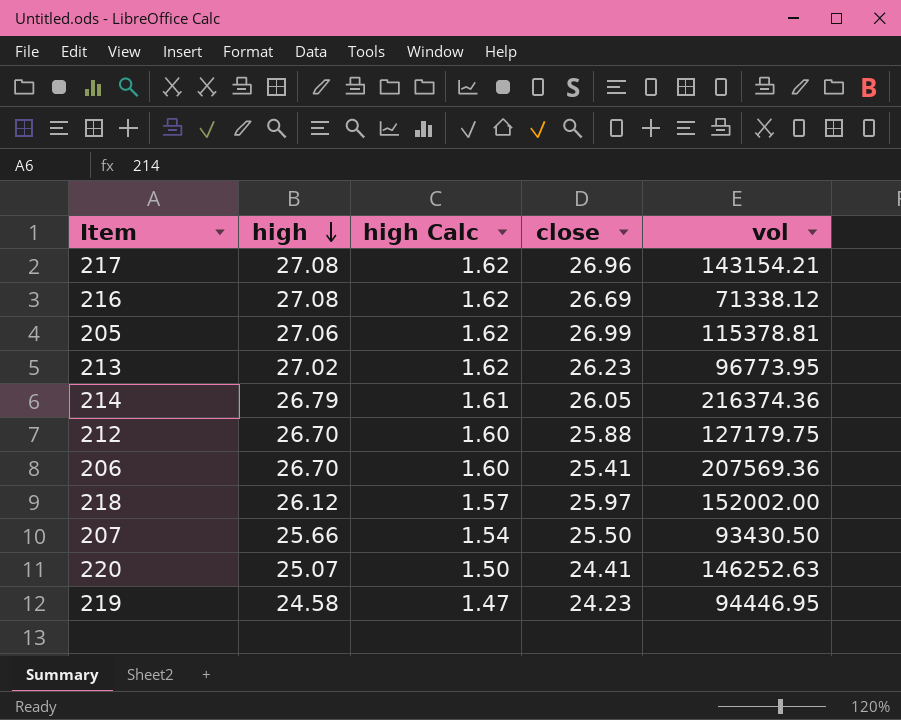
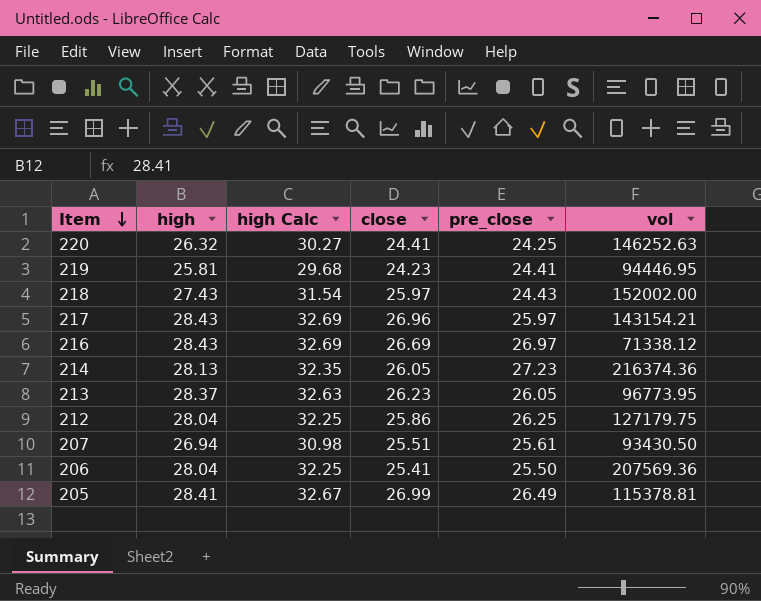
row order: high descending -> Item descending
column high Calc | formula: [high] * 0.06 -> [high] * 1.15
column pre_close | position: none -> 5
220 | high: 25.07 -> 26.32
219 | high: 24.58 -> 25.81
218 | high: 26.12 -> 27.43
217 | high: 27.08 -> 28.43
216 | high: 27.08 -> 28.43
214 | high: 26.79 -> 28.13
213 | high: 27.02 -> 28.37
212 | high: 26.70 -> 28.04
212 | close: 25.88 -> 25.86
207 | high: 25.66 -> 26.94
207 | close: 25.50 -> 25.51
206 | high: 26.70 -> 28.04
205 | high: 27.06 -> 28.41

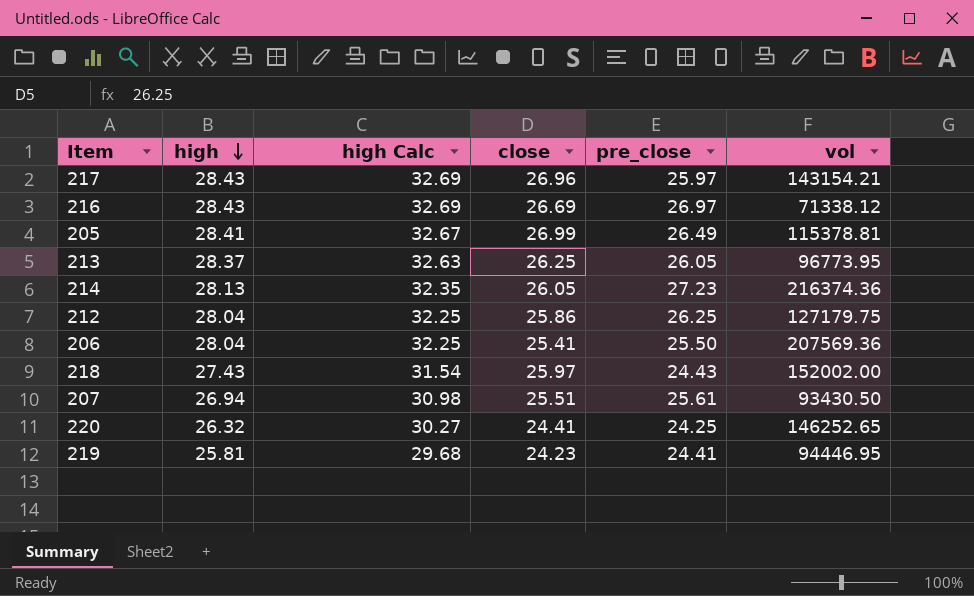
row order: Item descending -> high descending
213 | close: 26.23 -> 26.25
220 | vol: 146252.63 -> 146252.65

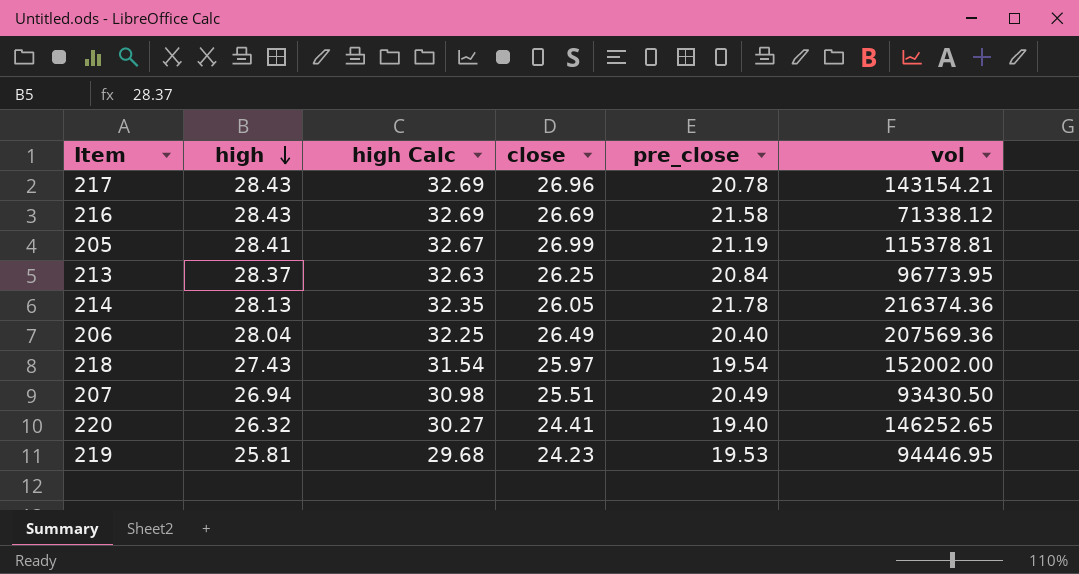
row 212: 28.04 | 32.25 | 25.86 | 26.25 | 127179.75 -> none
217 | pre_close: 25.97 -> 20.78
216 | pre_close: 26.97 -> 21.58
205 | pre_close: 26.49 -> 21.19
213 | pre_close: 26.05 -> 20.84
214 | pre_close: 27.23 -> 21.78
206 | close: 25.41 -> 26.49
206 | pre_close: 25.50 -> 20.40
218 | pre_close: 24.43 -> 19.54
207 | pre_close: 25.61 -> 20.49
220 | pre_close: 24.25 -> 19.40
219 | pre_close: 24.41 -> 19.53

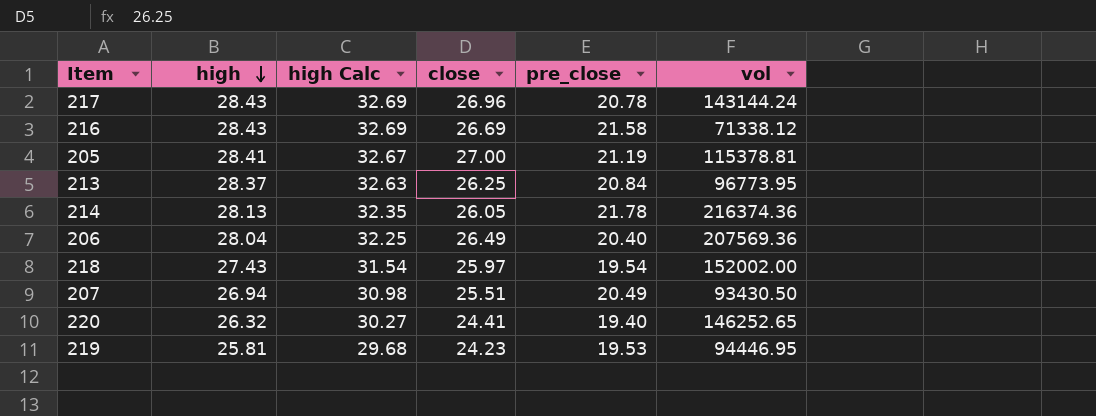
217 | vol: 143154.21 -> 143144.24
205 | close: 26.99 -> 27.00

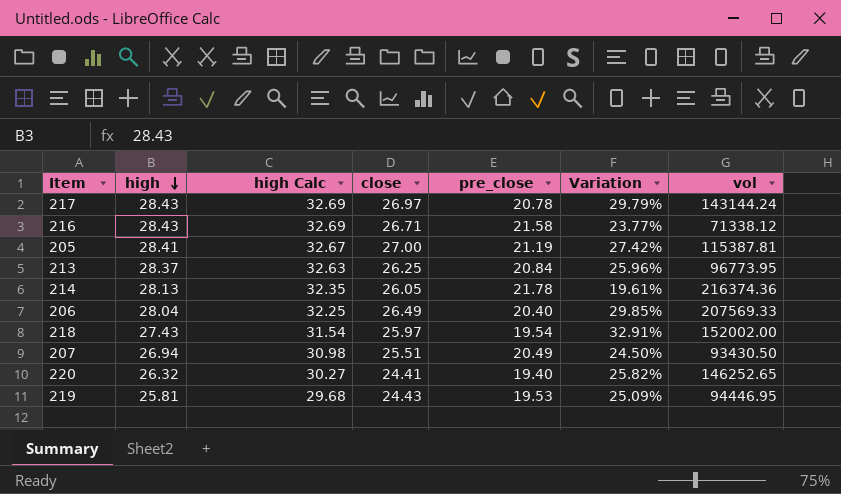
column Variation | formula: none -> ([close] - [pre_close]) / [pre_close]
217 | close: 26.96 -> 26.97
216 | close: 26.69 -> 26.71
205 | vol: 115378.81 -> 115387.81
206 | vol: 207569.36 -> 207569.33
219 | close: 24.23 -> 24.43

